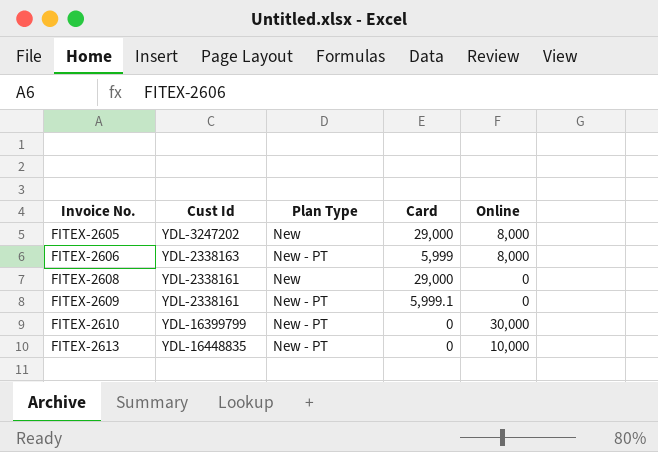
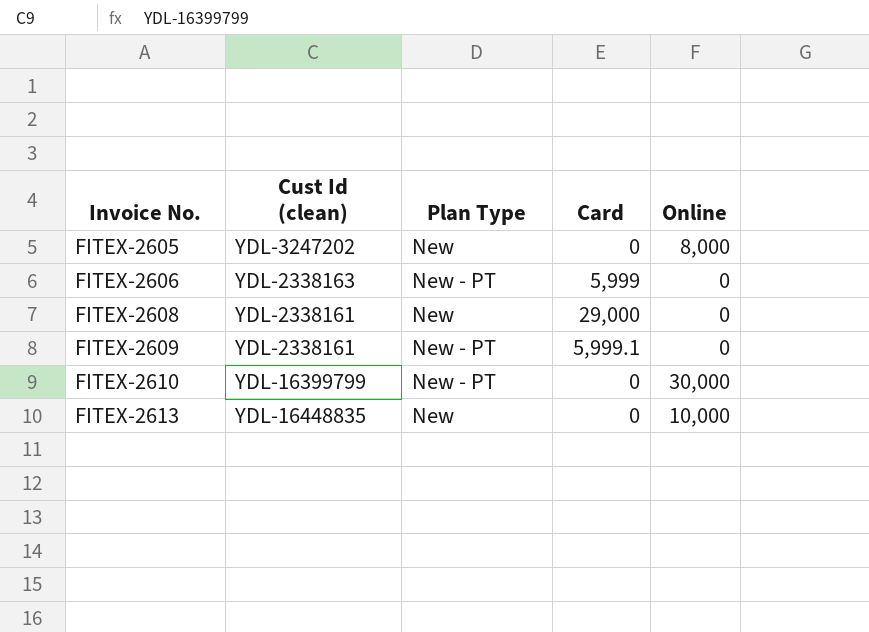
column name: Cust Id -> Cust Id (clean)
FITEX-2605 | Card: 29,000 -> 0
FITEX-2606 | Online: 8,000 -> 0
FITEX-2613 | Plan Type: New - PT -> New

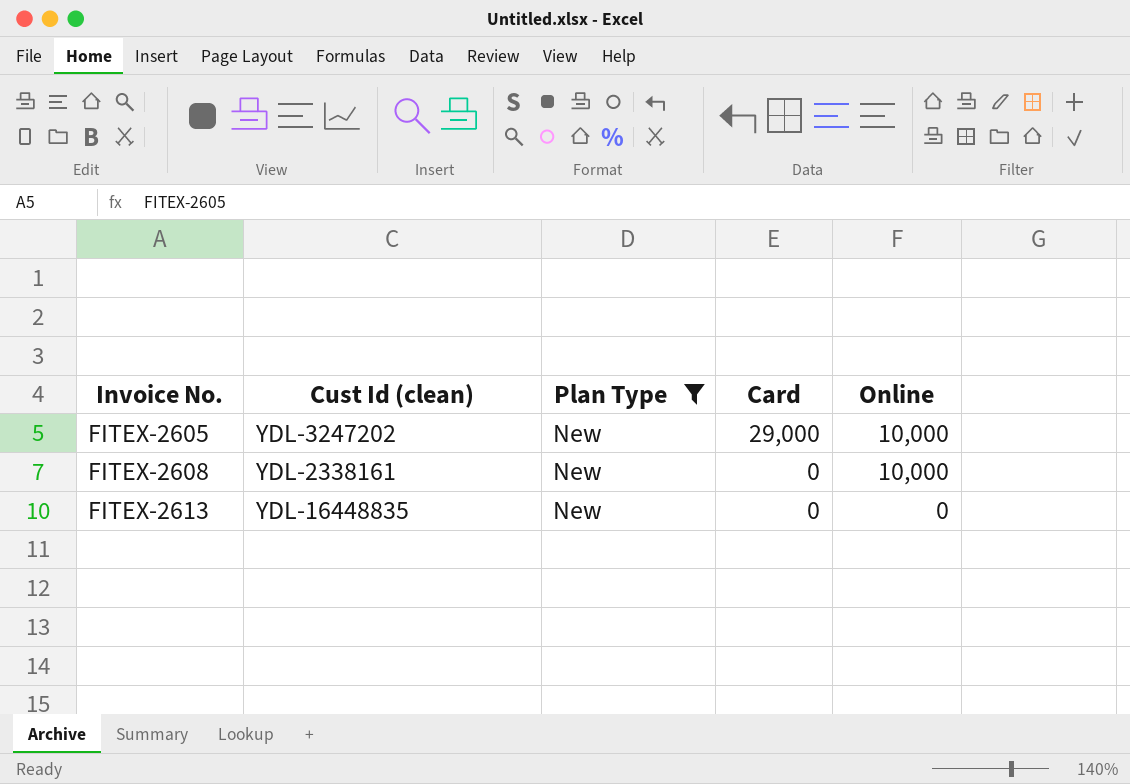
filter: none -> Plan Type = New
FITEX-2605 | Card: 0 -> 29,000
FITEX-2605 | Online: 8,000 -> 10,000
FITEX-2608 | Card: 29,000 -> 0
FITEX-2608 | Online: 0 -> 10,000
FITEX-2613 | Online: 10,000 -> 0

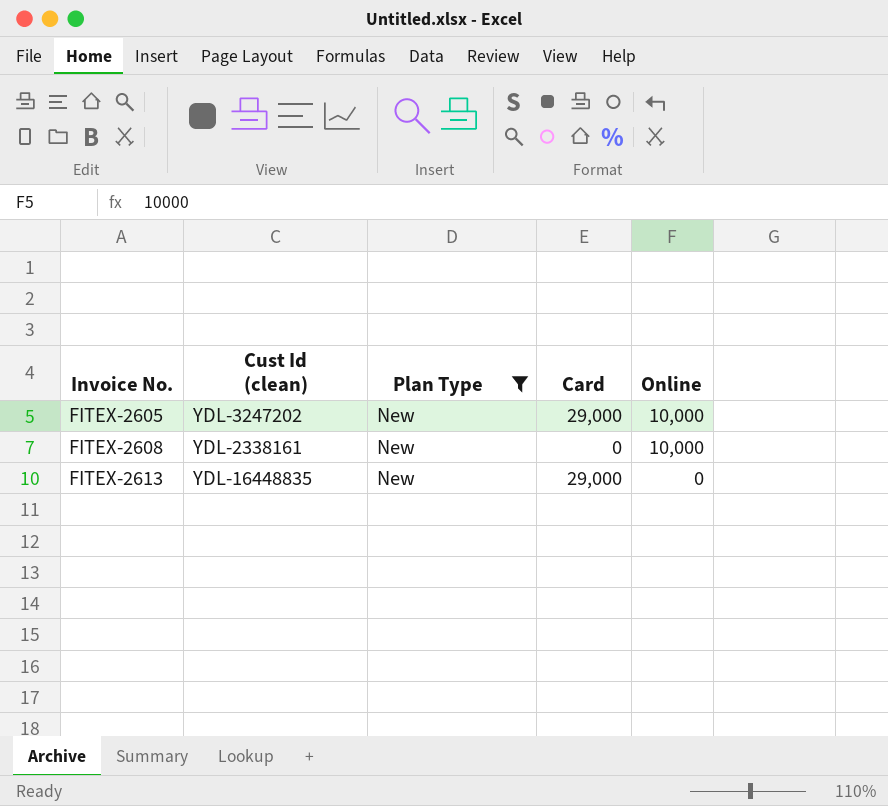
FITEX-2613 | Card: 0 -> 29,000

